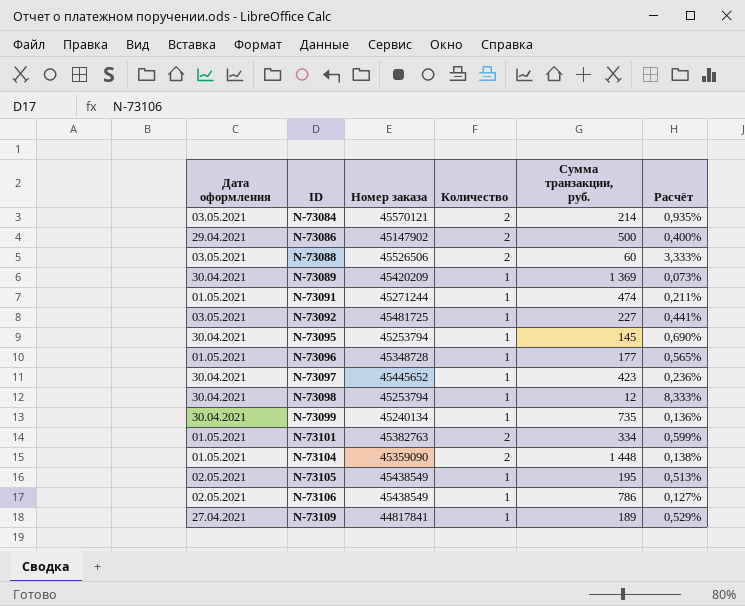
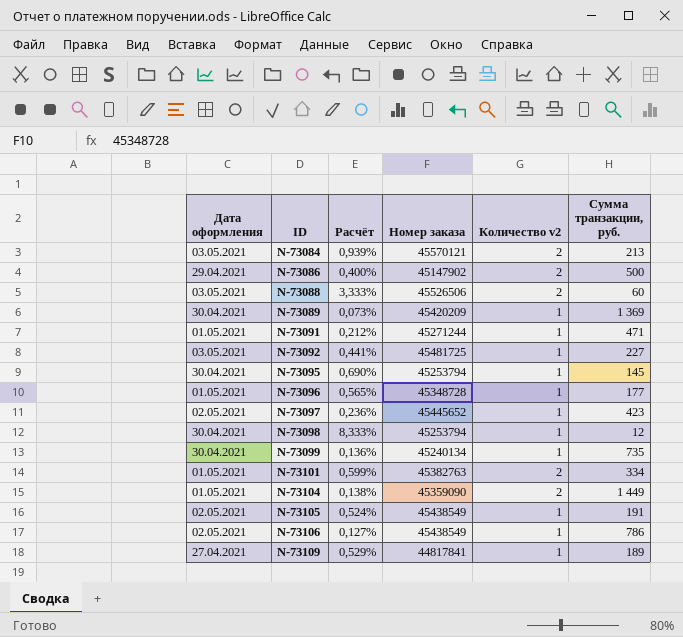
column Расчёт | position: 6 -> 3
column name: Количество -> Количество v2
N-73084 | Расчёт: 0,935% -> 0,939%
N-73084 | Сумма транзакции, руб.: 214 -> 213
N-73091 | Расчёт: 0,211% -> 0,212%
N-73091 | Сумма транзакции, руб.: 474 -> 471
N-73097 | Дата оформления: 30.04.2021 -> 02.05.2021
N-73104 | Сумма транзакции, руб.: 1 448 -> 1 449
N-73105 | Расчёт: 0,513% -> 0,524%
N-73105 | Сумма транзакции, руб.: 195 -> 191

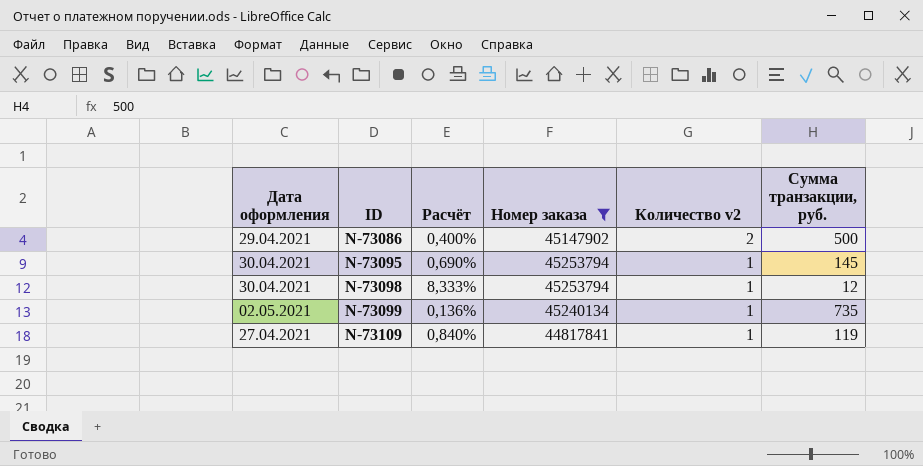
filter: none -> Номер заказа <= 45253794
N-73099 | Дата оформления: 30.04.2021 -> 02.05.2021
N-73109 | Расчёт: 0,529% -> 0,840%
N-73109 | Сумма транзакции, руб.: 189 -> 119

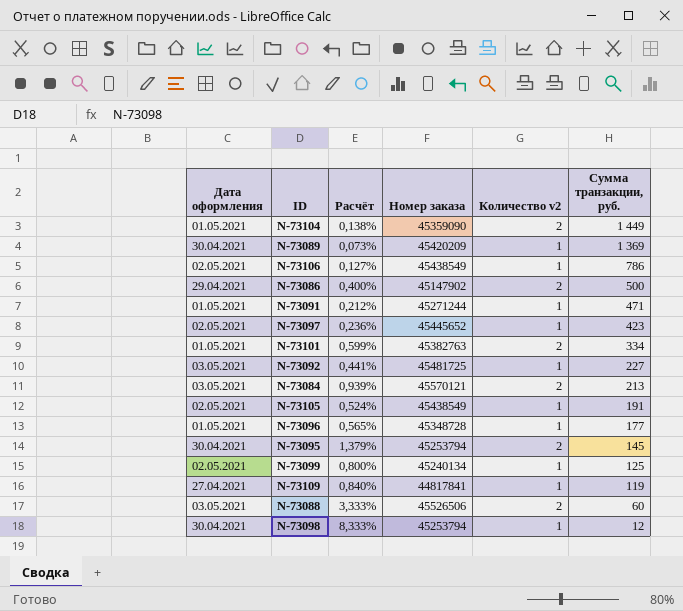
filter: Номер заказа <= 45253794 -> none
row order: ID ascending -> Сумма транзакции, руб. descending
N-73095 | Расчёт: 0,690% -> 1,379%
N-73095 | Количество v2: 1 -> 2
N-73099 | Расчёт: 0,136% -> 0,800%
N-73099 | Сумма транзакции, руб.: 735 -> 125

